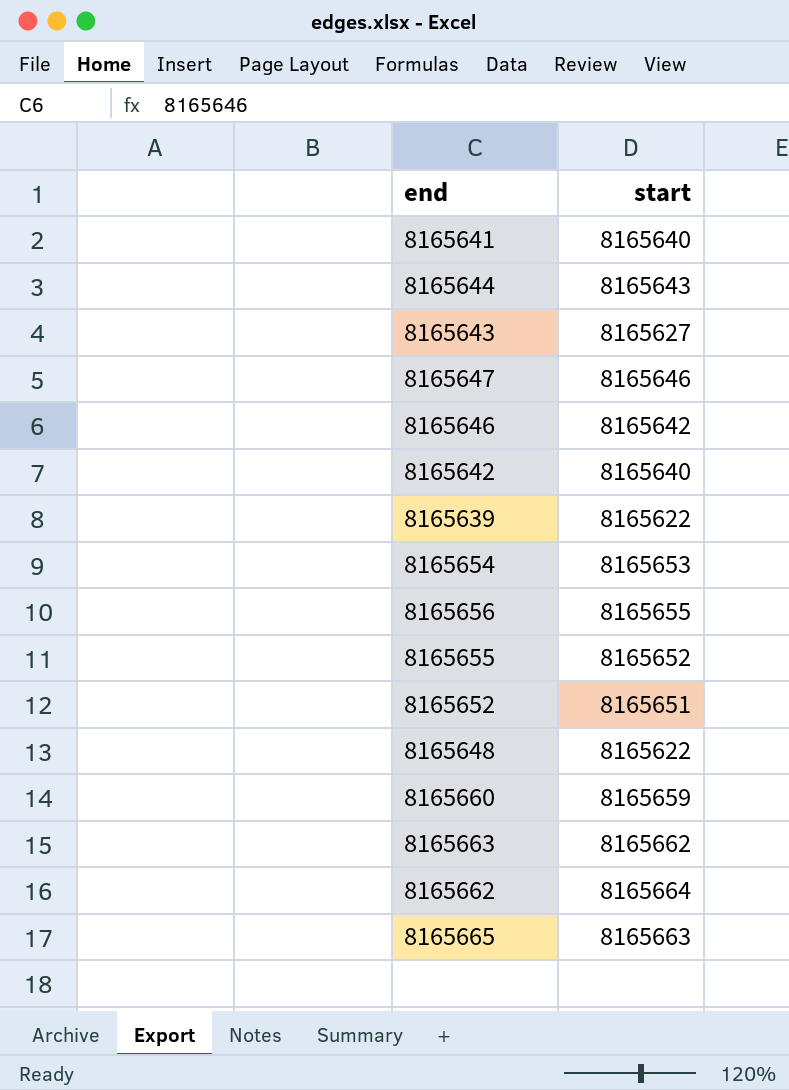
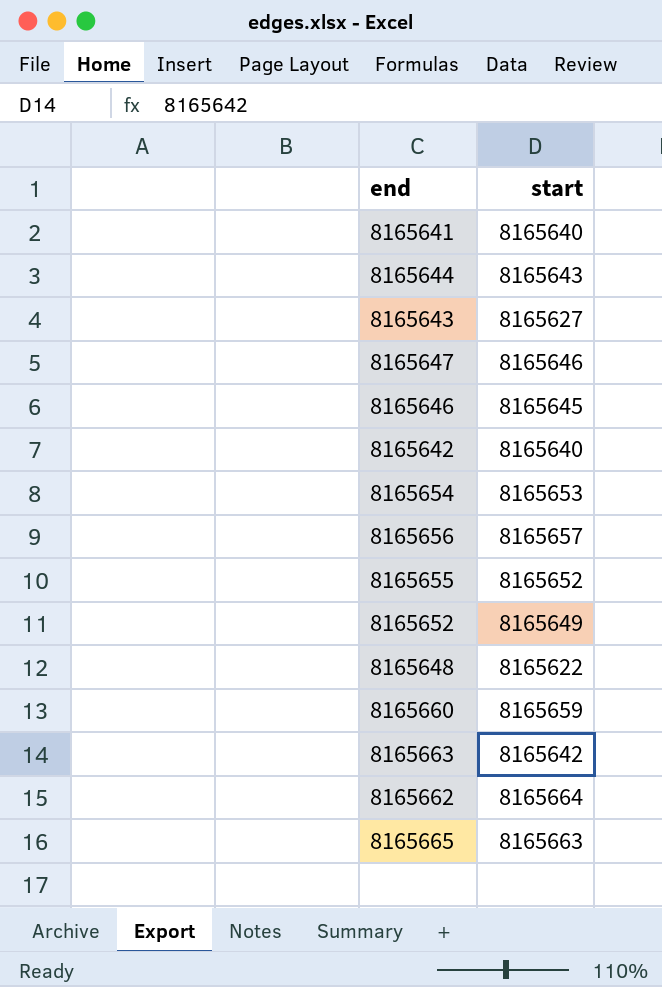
row 8165639: 8165622 -> none
8165646 | start: 8165642 -> 8165645
8165656 | start: 8165655 -> 8165657
8165652 | start: 8165651 -> 8165649
8165663 | start: 8165662 -> 8165642

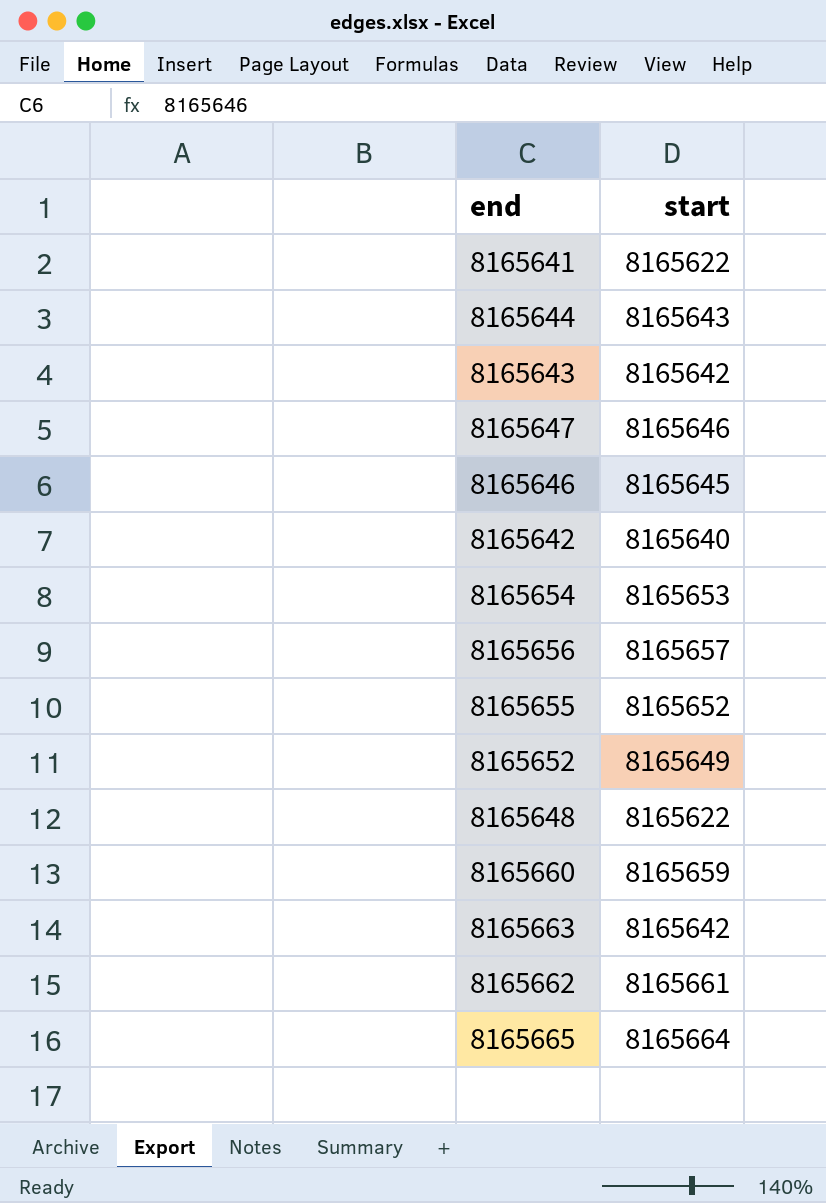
8165641 | start: 8165640 -> 8165622
8165643 | start: 8165627 -> 8165642
8165662 | start: 8165664 -> 8165661
8165665 | start: 8165663 -> 8165664

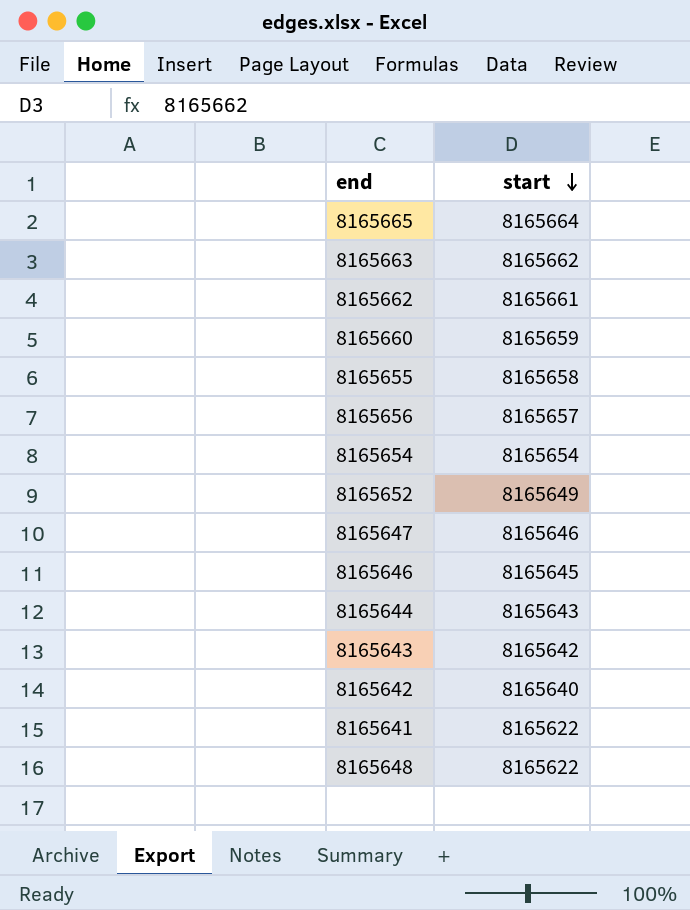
row order: none -> start descending
8165663 | start: 8165642 -> 8165662
8165655 | start: 8165652 -> 8165658
8165654 | start: 8165653 -> 8165654

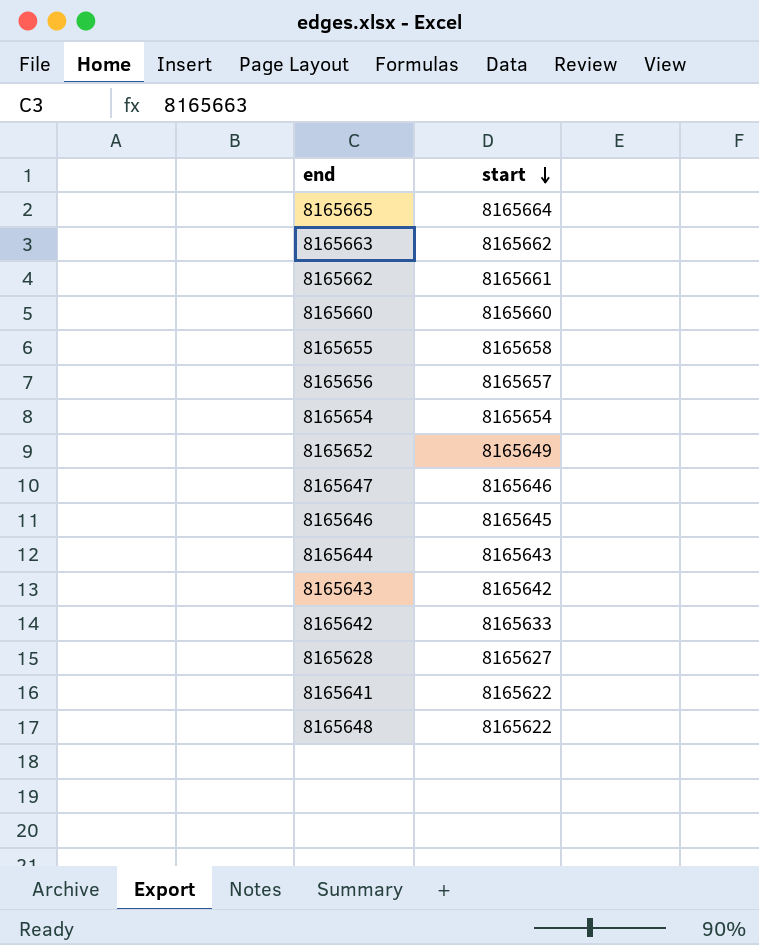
8165660 | start: 8165659 -> 8165660
8165642 | start: 8165640 -> 8165633
row 8165628: none -> 8165627

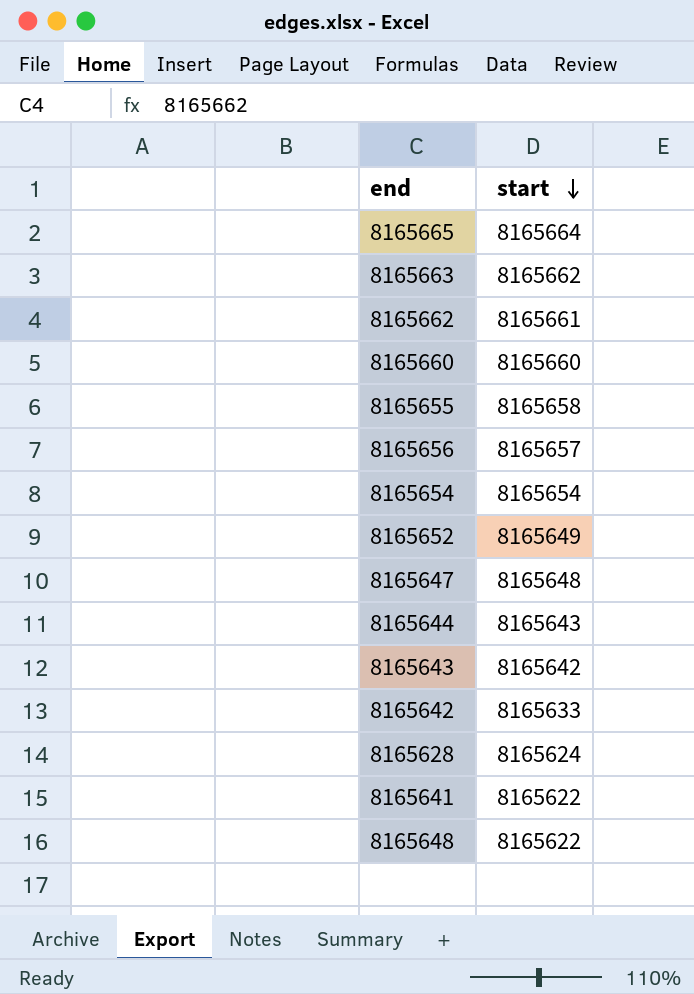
row 8165646: 8165645 -> none
8165647 | start: 8165646 -> 8165648
8165628 | start: 8165627 -> 8165624

